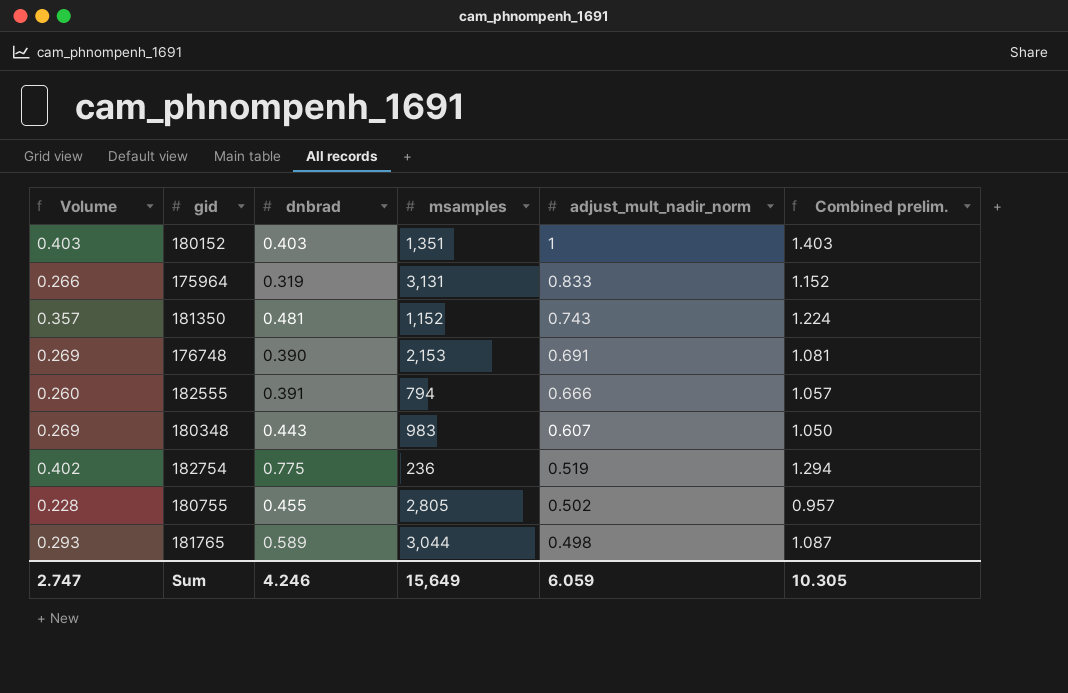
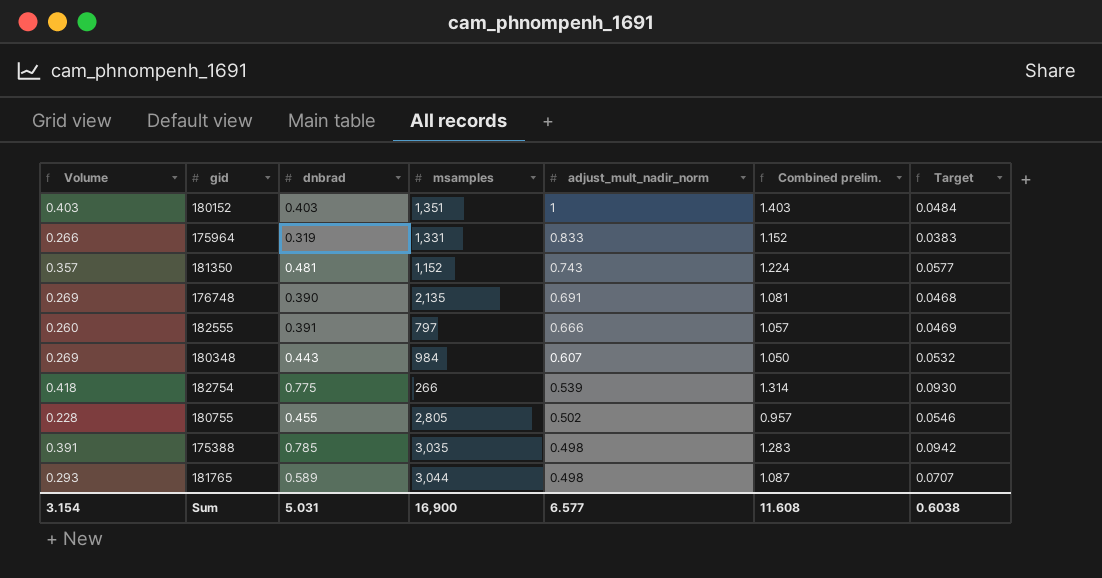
column Target | formula: none -> [dnbrad] * 0.12
175964 | msamples: 3,131 -> 1,331
176748 | msamples: 2,153 -> 2,135
182555 | msamples: 794 -> 797
180348 | msamples: 983 -> 984
182754 | Volume: 0.402 -> 0.418
182754 | msamples: 236 -> 266
182754 | adjust_mult_nadir_norm: 0.519 -> 0.539
182754 | Combined prelim.: 1.294 -> 1.314
row 175388: none -> 0.391 | 0.785 | 3,035 | 0.498 | 1.283 | 0.0942
Sum | Volume: 2.747 -> 3.154
Sum | dnbrad: 4.246 -> 5.031
Sum | msamples: 15,649 -> 16,900
Sum | adjust_mult_nadir_norm: 6.059 -> 6.577
Sum | Combined prelim.: 10.305 -> 11.608

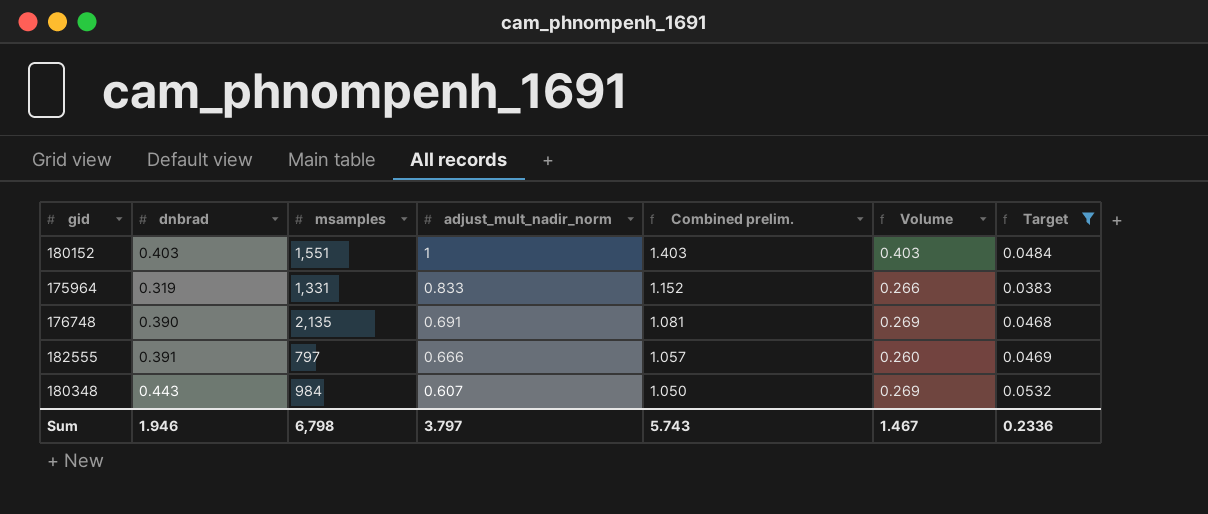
filter: none -> Target <= 0.0532
column Volume | position: 1 -> 6
180152 | msamples: 1,351 -> 1,551
Sum | dnbrad: 5.031 -> 1.946
Sum | msamples: 16,900 -> 6,798
Sum | adjust_mult_nadir_norm: 6.577 -> 3.797
Sum | Combined prelim.: 11.608 -> 5.743
Sum | Volume: 3.154 -> 1.467
Sum | Target: 0.6038 -> 0.2336

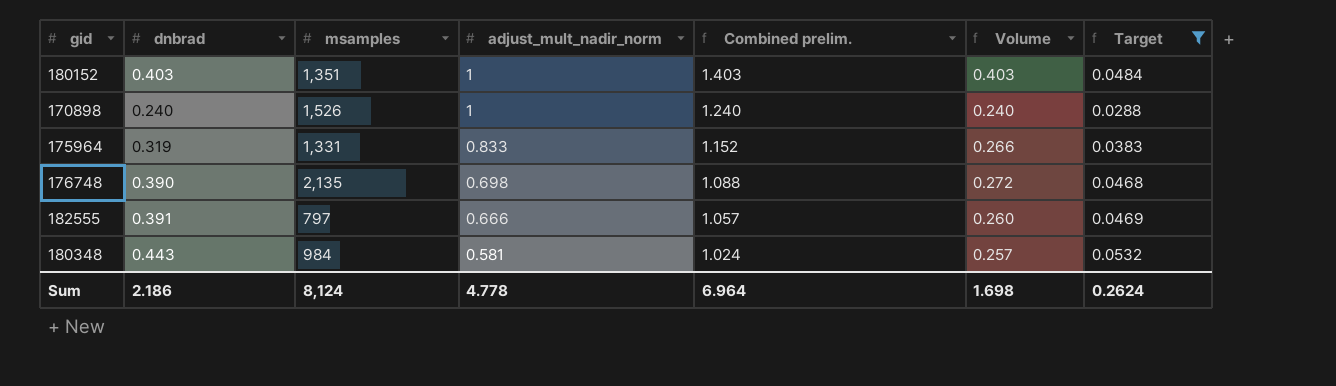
180152 | msamples: 1,551 -> 1,351
row 170898: none -> 0.240 | 1,526 | 1 | 1.240 | 0.240 | 0.0288
176748 | adjust_mult_nadir_norm: 0.691 -> 0.698
176748 | Combined prelim.: 1.081 -> 1.088
176748 | Volume: 0.269 -> 0.272
180348 | adjust_mult_nadir_norm: 0.607 -> 0.581
180348 | Combined prelim.: 1.050 -> 1.024
180348 | Volume: 0.269 -> 0.257
Sum | dnbrad: 1.946 -> 2.186
Sum | msamples: 6,798 -> 8,124
Sum | adjust_mult_nadir_norm: 3.797 -> 4.778
Sum | Combined prelim.: 5.743 -> 6.964
Sum | Volume: 1.467 -> 1.698
Sum | Target: 0.2336 -> 0.2624

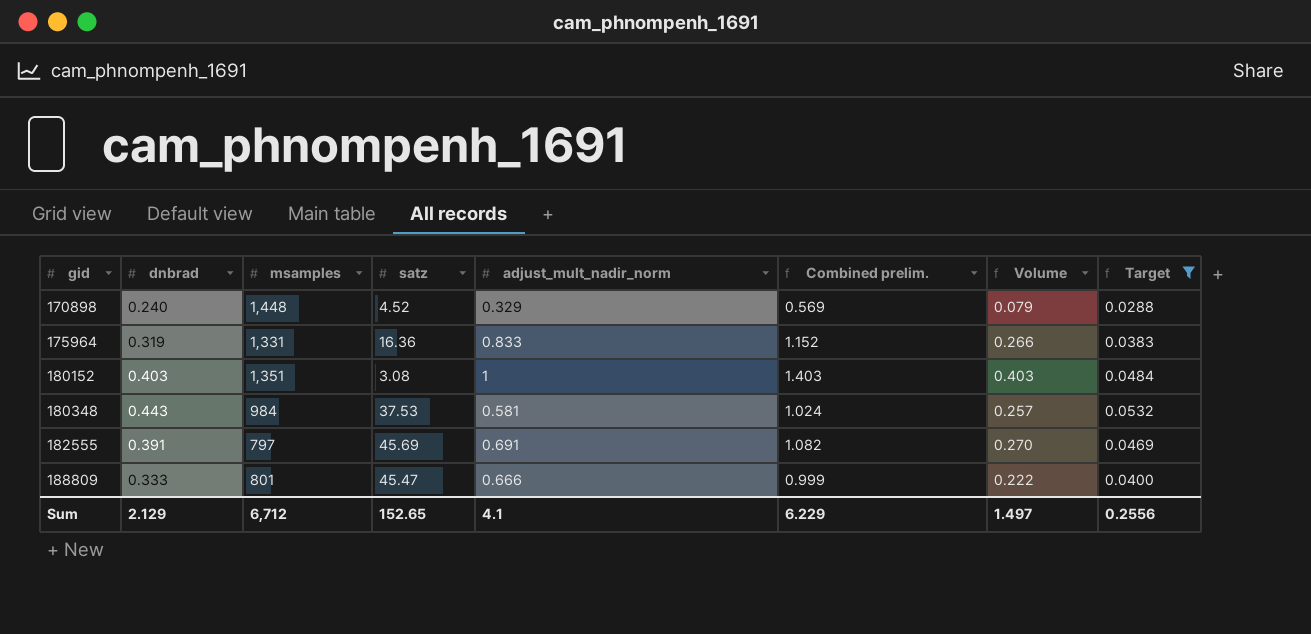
row order: adjust_mult_nadir_norm descending -> gid ascending
column satz | position: none -> 4
row 176748: 0.390 | 2,135 | 0.698 | 1.088 | 0.272 | 0.0468 -> none
170898 | msamples: 1,526 -> 1,448
170898 | adjust_mult_nadir_norm: 1 -> 0.329
170898 | Combined prelim.: 1.240 -> 0.569
170898 | Volume: 0.240 -> 0.079
182555 | adjust_mult_nadir_norm: 0.666 -> 0.691
182555 | Combined prelim.: 1.057 -> 1.082
182555 | Volume: 0.260 -> 0.270
row 188809: none -> 0.333 | 801 | 45.47 | 0.666 | 0.999 | 0.222 | 0.0400
Sum | dnbrad: 2.186 -> 2.129
Sum | msamples: 8,124 -> 6,712
Sum | adjust_mult_nadir_norm: 4.778 -> 4.1
Sum | Combined prelim.: 6.964 -> 6.229
Sum | Volume: 1.698 -> 1.497
Sum | Target: 0.2624 -> 0.2556

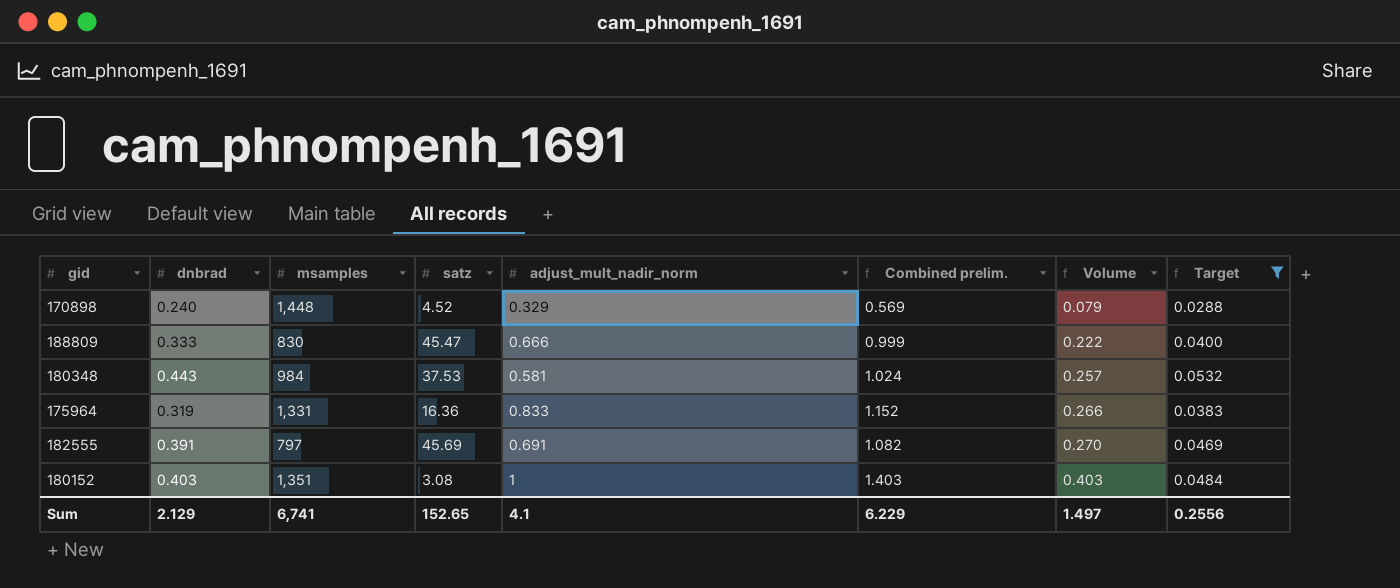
row order: gid ascending -> Volume ascending
188809 | msamples: 801 -> 830
Sum | msamples: 6,712 -> 6,741

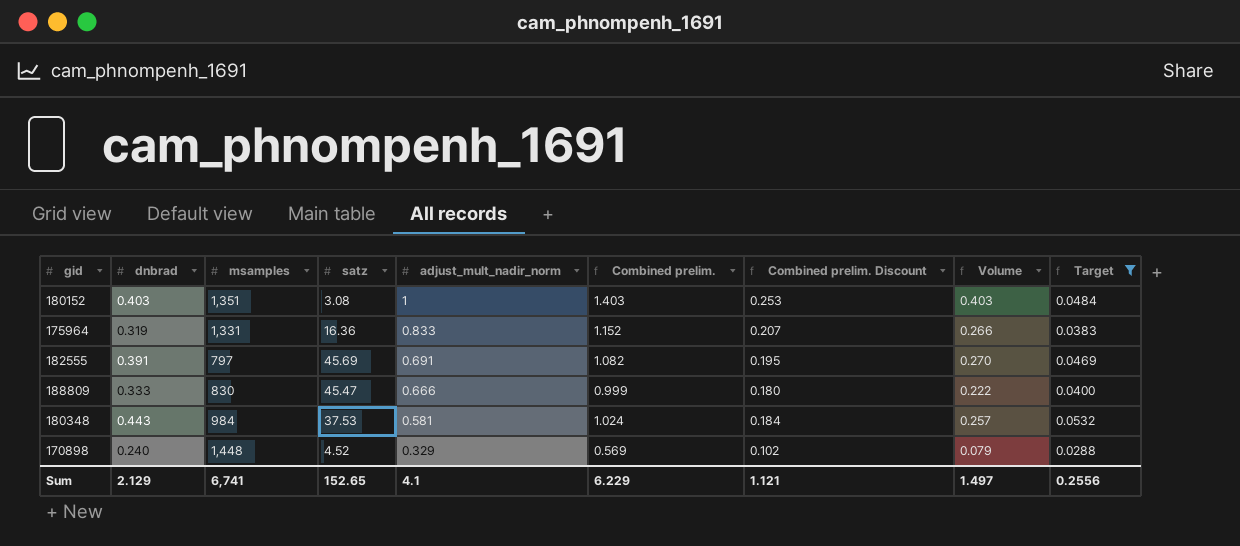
row order: Volume ascending -> adjust_mult_nadir_norm descending
column Combined prelim. Discount | formula: none -> [Combined prelim.] * 0.18

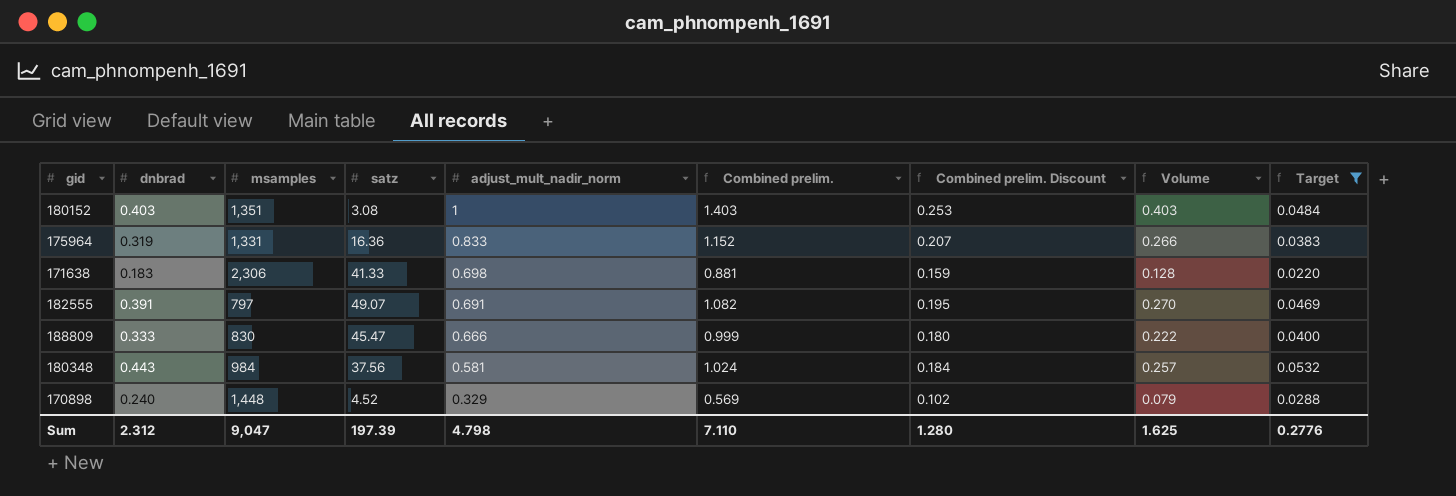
row 171638: none -> 0.183 | 2,306 | 41.33 | 0.698 | 0.881 | 0.159 | 0.128 | 0.0220
182555 | satz: 45.69 -> 49.07
180348 | satz: 37.53 -> 37.56
Sum | dnbrad: 2.129 -> 2.312
Sum | msamples: 6,741 -> 9,047
Sum | satz: 152.65 -> 197.39
Sum | adjust_mult_nadir_norm: 4.1 -> 4.798
Sum | Combined prelim.: 6.229 -> 7.110
Sum | Combined prelim. Discount: 1.121 -> 1.280
Sum | Volume: 1.497 -> 1.625
Sum | Target: 0.2556 -> 0.2776

